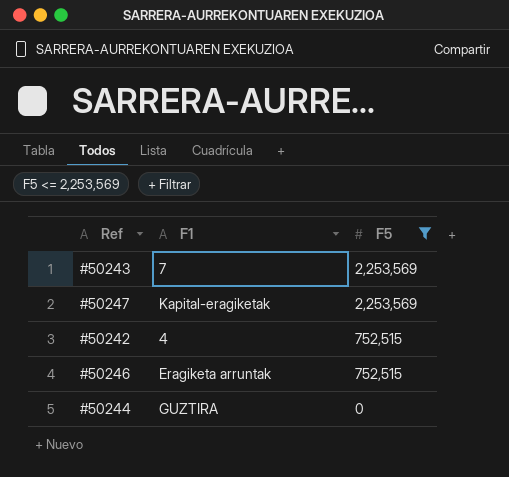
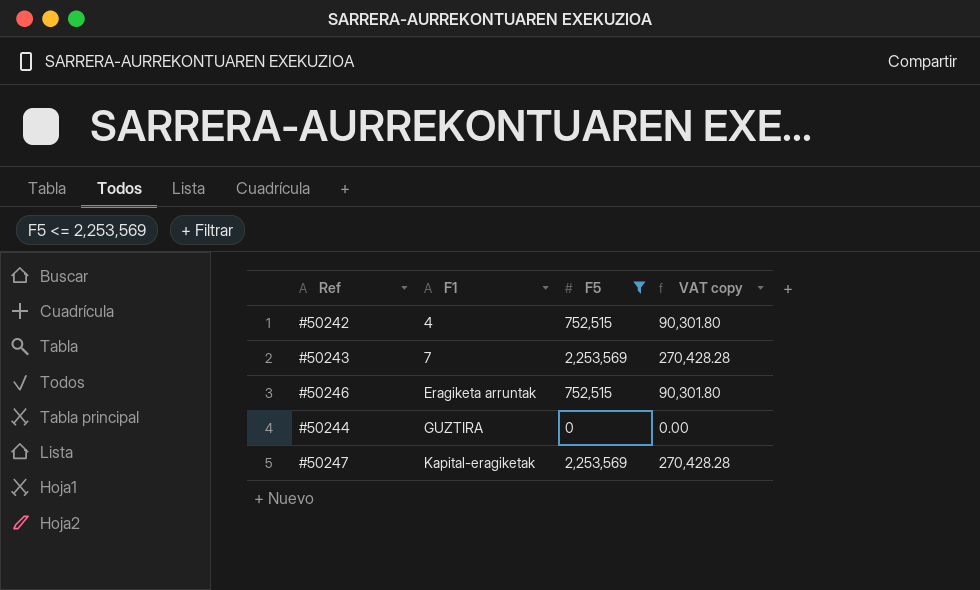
row order: F5 descending -> F1 ascending
column VAT copy | formula: none -> [F5] * 0.12

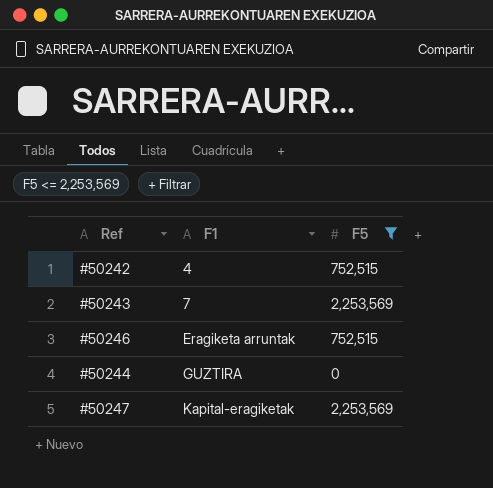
column VAT copy | formula: [F5] * 0.12 -> none

